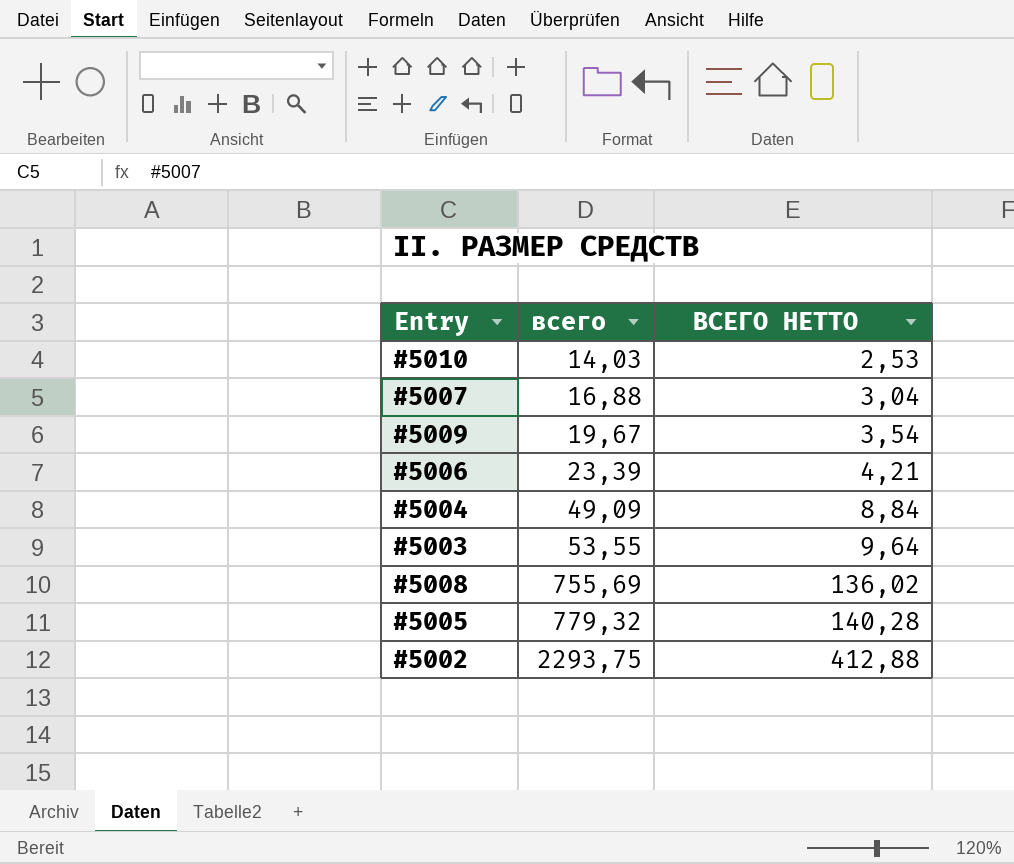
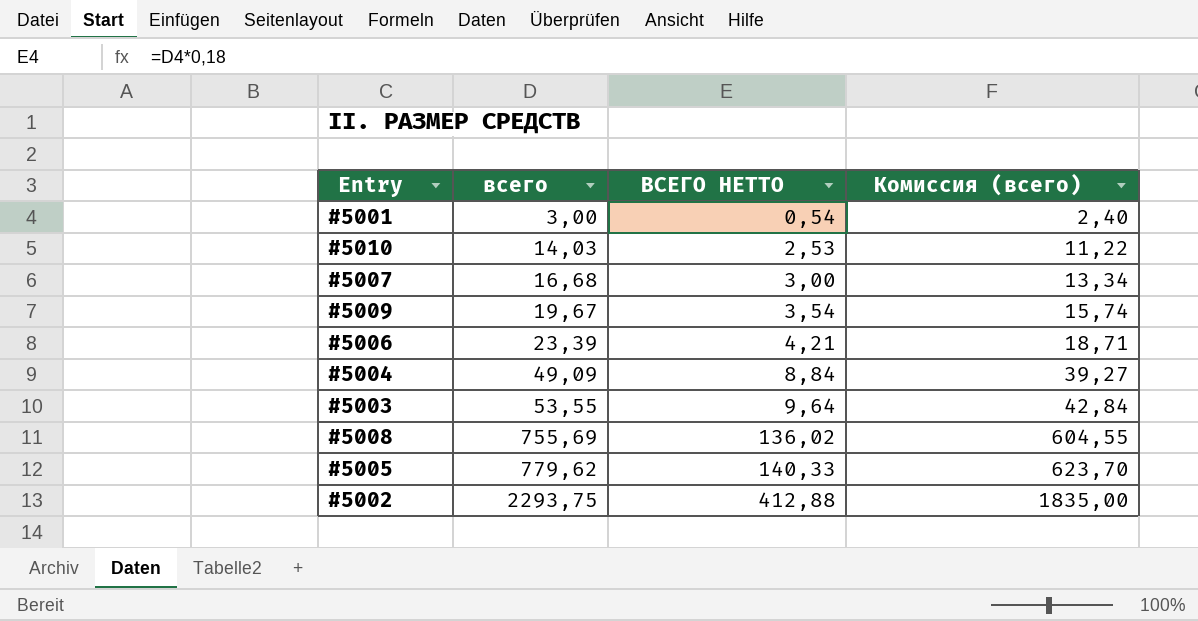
column Комиссия (всего) | formula: none -> [всего] * 0,8
row #5001: none -> 3,00 | 0,54 | 2,40
#5007 | всего: 16,88 -> 16,68
#5007 | ВСЕГО НЕТТО: 3,04 -> 3,00
#5005 | всего: 779,32 -> 779,62
#5005 | ВСЕГО НЕТТО: 140,28 -> 140,33

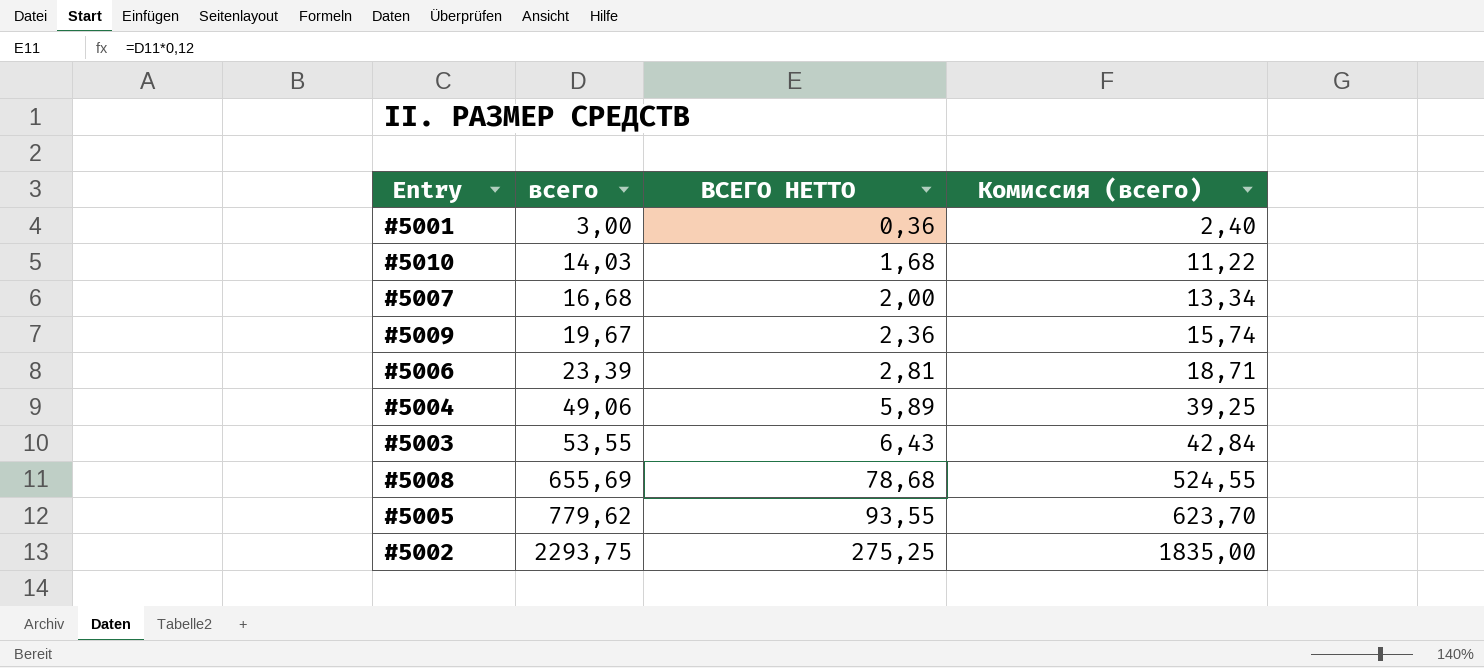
column ВСЕГО НЕТТО | formula: [всего] * 0,18 -> [всего] * 0,12
#5004 | всего: 49,09 -> 49,06
#5004 | Комиссия (всего): 39,27 -> 39,25
#5008 | всего: 755,69 -> 655,69
#5008 | Комиссия (всего): 604,55 -> 524,55

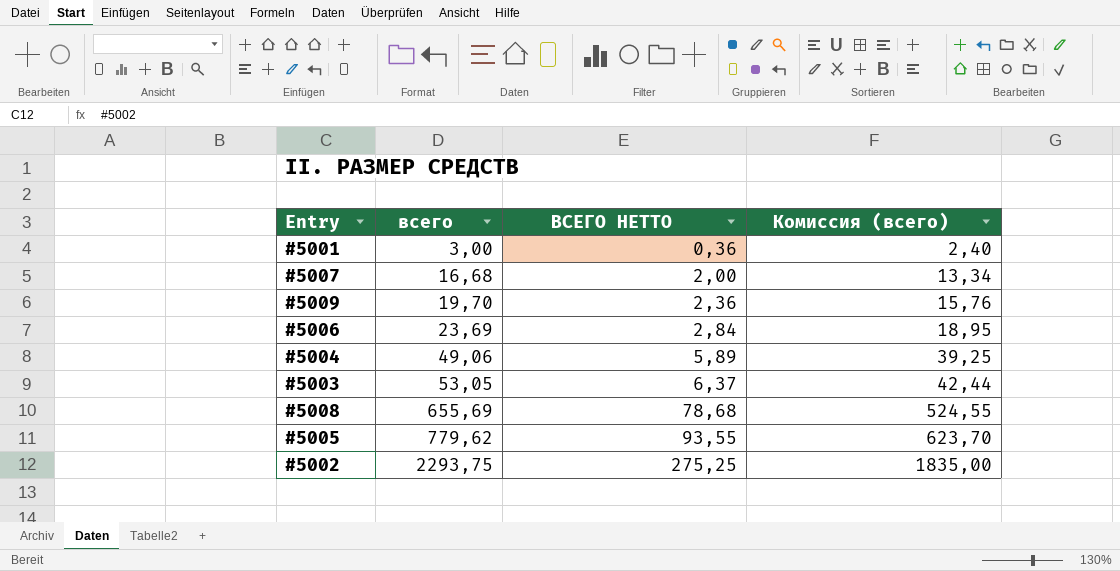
row #5010: 14,03 | 1,68 | 11,22 -> none
#5009 | всего: 19,67 -> 19,70
#5009 | Комиссия (всего): 15,74 -> 15,76
#5006 | всего: 23,39 -> 23,69
#5006 | ВСЕГО НЕТТО: 2,81 -> 2,84
#5006 | Комиссия (всего): 18,71 -> 18,95
#5003 | всего: 53,55 -> 53,05
#5003 | ВСЕГО НЕТТО: 6,43 -> 6,37
#5003 | Комиссия (всего): 42,84 -> 42,44

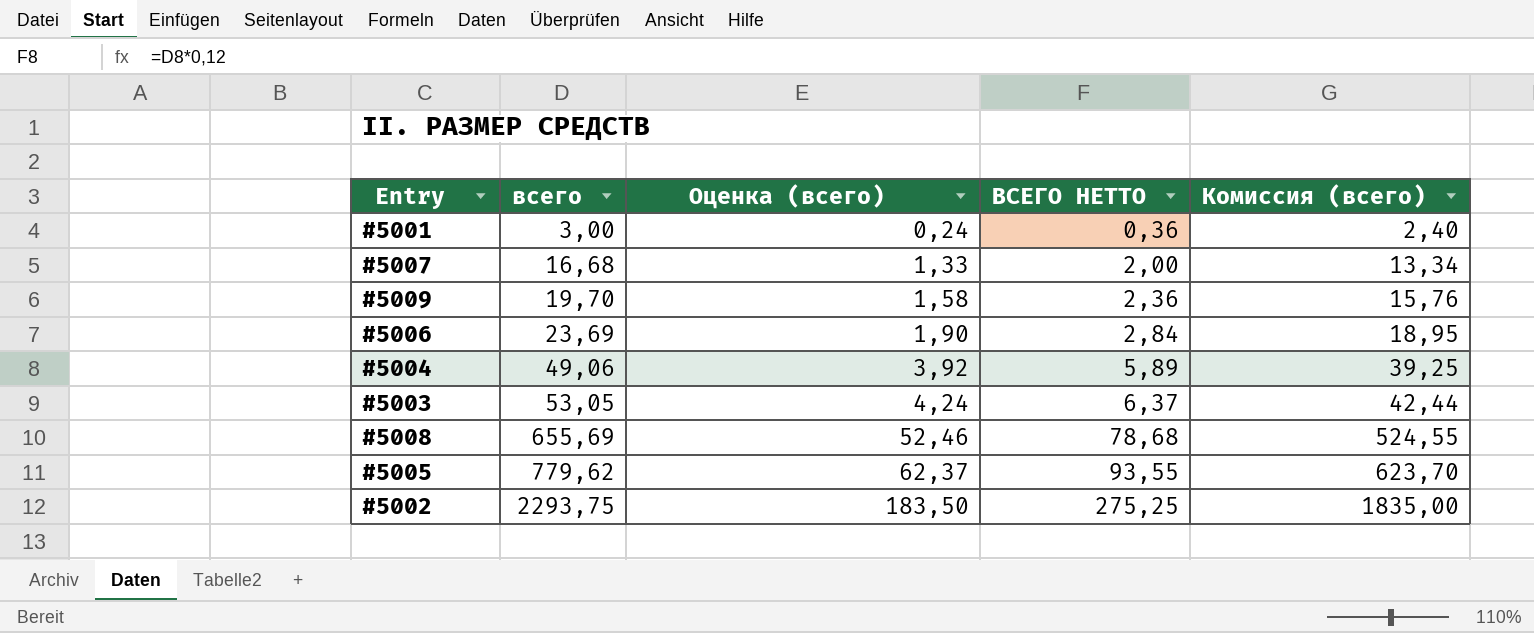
column Оценка (всего) | formula: none -> [всего] * 0,08

